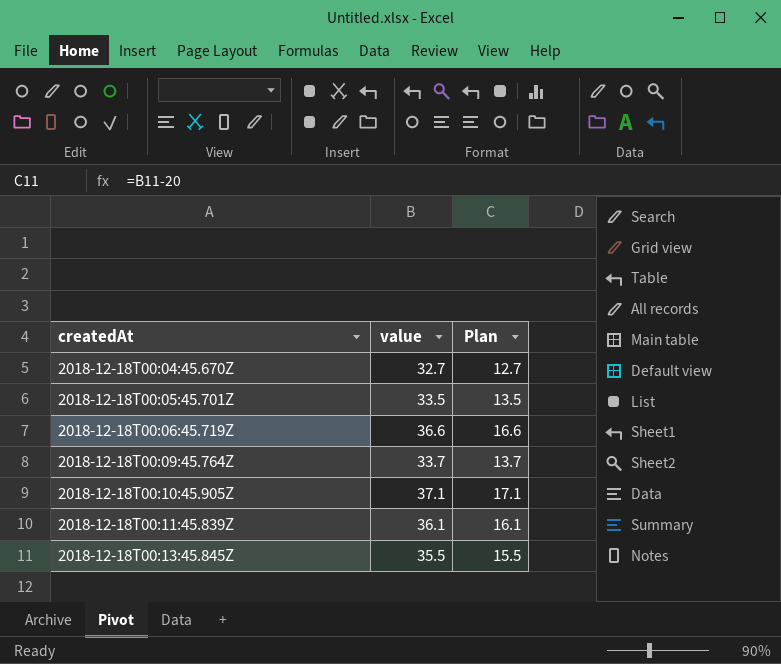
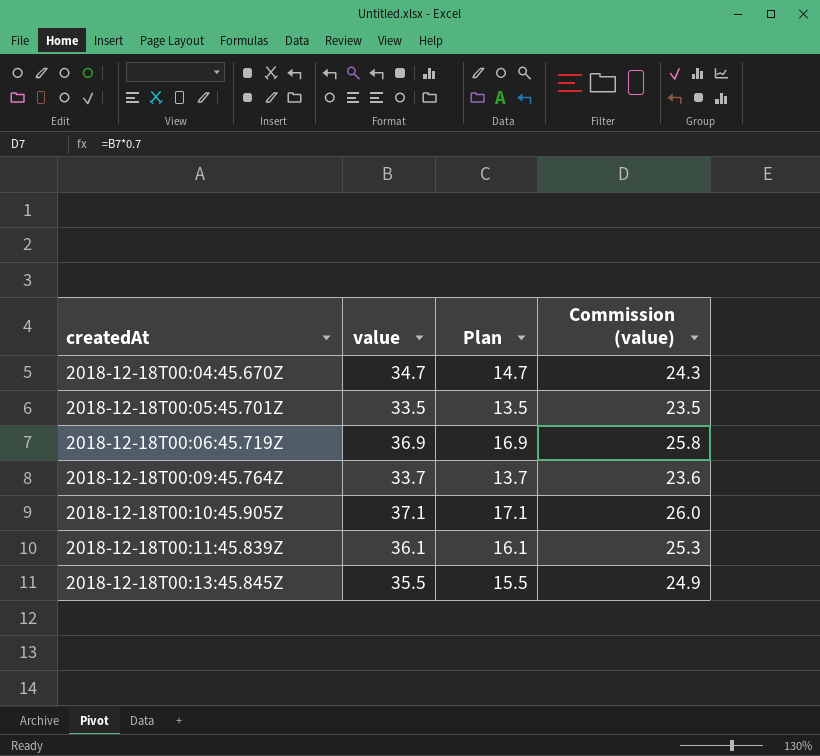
column Commission (value) | formula: none -> [value] * 0.7
2018-12-18T00:04:45.670Z | value: 32.7 -> 34.7
2018-12-18T00:04:45.670Z | Plan: 12.7 -> 14.7
2018-12-18T00:06:45.719Z | value: 36.6 -> 36.9
2018-12-18T00:06:45.719Z | Plan: 16.6 -> 16.9

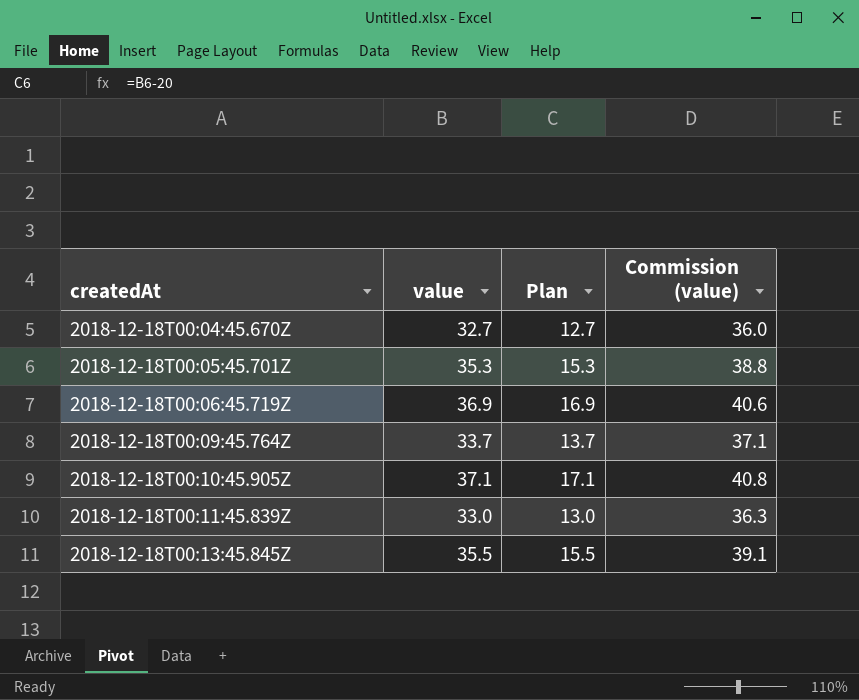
column Commission (value) | formula: [value] * 0.7 -> [value] * 1.1
2018-12-18T00:04:45.670Z | value: 34.7 -> 32.7
2018-12-18T00:04:45.670Z | Plan: 14.7 -> 12.7
2018-12-18T00:05:45.701Z | value: 33.5 -> 35.3
2018-12-18T00:05:45.701Z | Plan: 13.5 -> 15.3
2018-12-18T00:11:45.839Z | value: 36.1 -> 33.0
2018-12-18T00:11:45.839Z | Plan: 16.1 -> 13.0

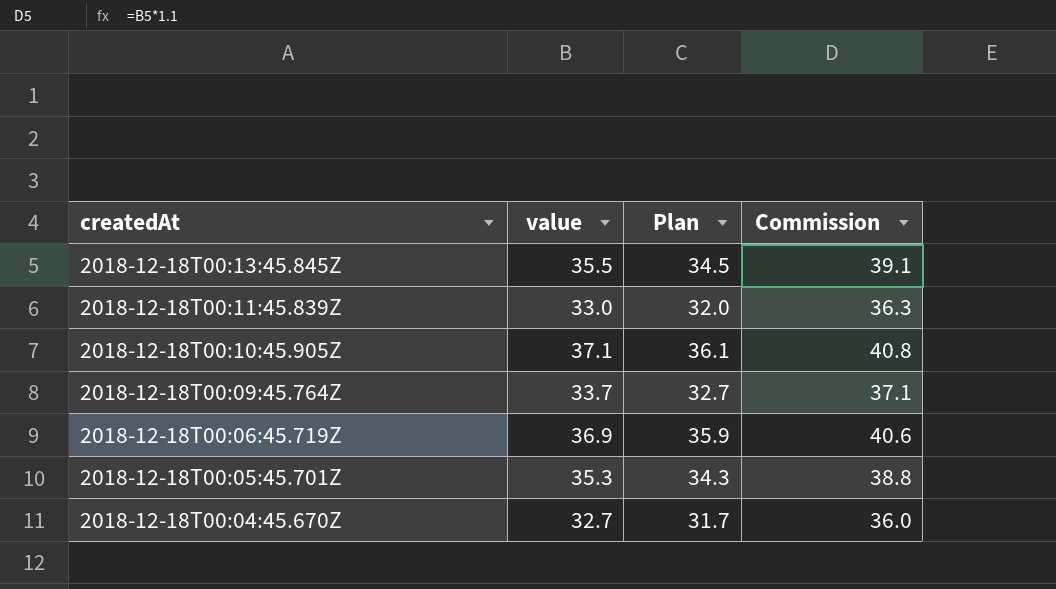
row order: createdAt ascending -> createdAt descending
column Plan | formula: [value] - 20 -> [value] - 1
column name: Commission (value) -> Commission

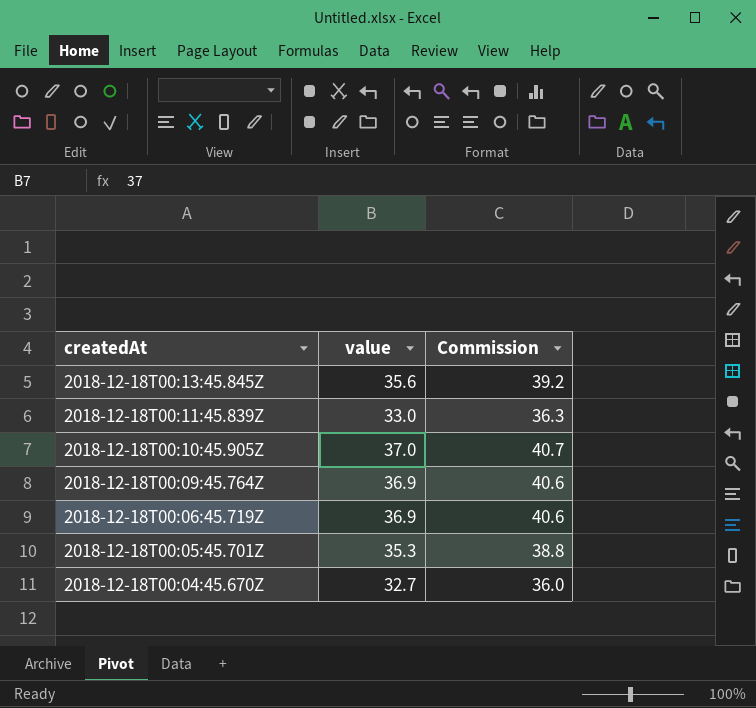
column Plan | formula: [value] - 1 -> none
2018-12-18T00:13:45.845Z | value: 35.5 -> 35.6
2018-12-18T00:13:45.845Z | Commission: 39.1 -> 39.2
2018-12-18T00:10:45.905Z | value: 37.1 -> 37.0
2018-12-18T00:10:45.905Z | Commission: 40.8 -> 40.7
2018-12-18T00:09:45.764Z | value: 33.7 -> 36.9
2018-12-18T00:09:45.764Z | Commission: 37.1 -> 40.6

